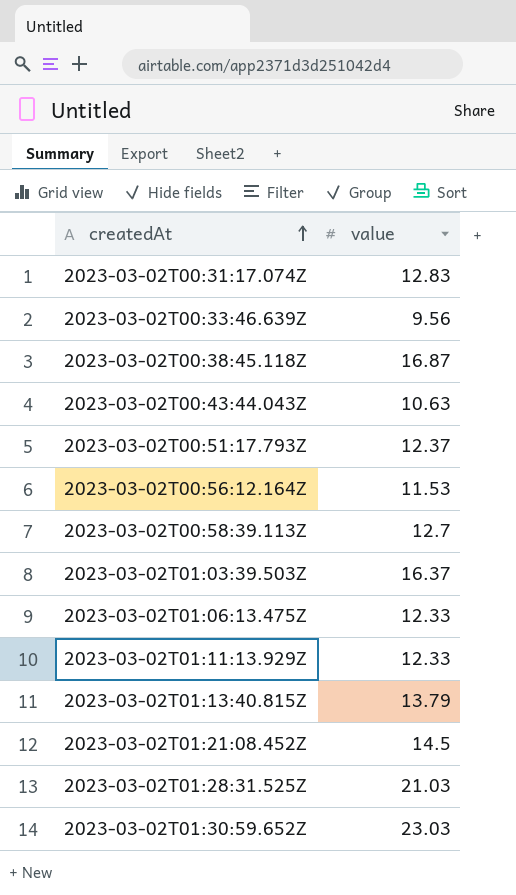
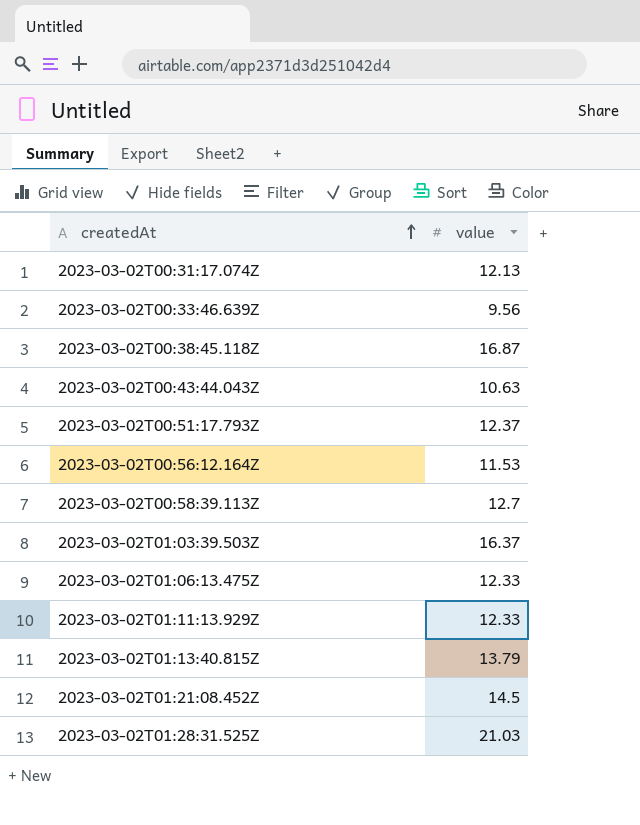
row 2023-03-02T01:30:59.652Z: 23.03 -> none
2023-03-02T00:31:17.074Z | value: 12.83 -> 12.13

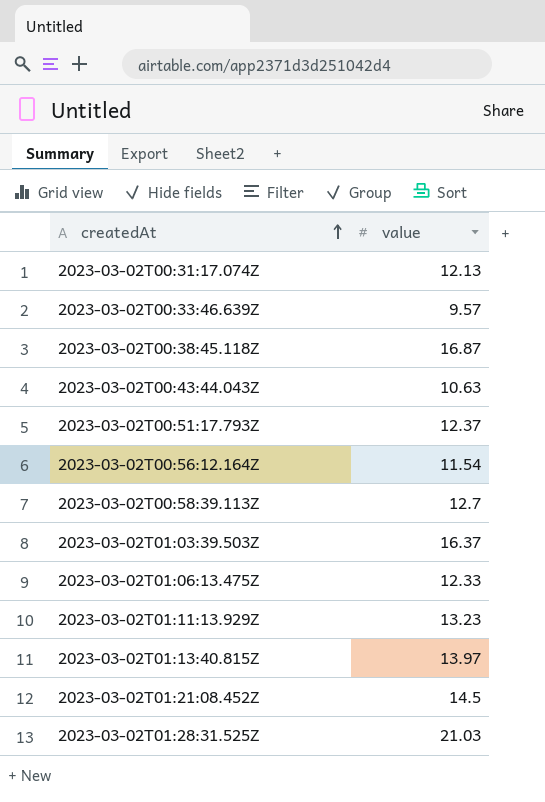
2023-03-02T00:33:46.639Z | value: 9.56 -> 9.57
2023-03-02T00:56:12.164Z | value: 11.53 -> 11.54
2023-03-02T01:11:13.929Z | value: 12.33 -> 13.23
2023-03-02T01:13:40.815Z | value: 13.79 -> 13.97

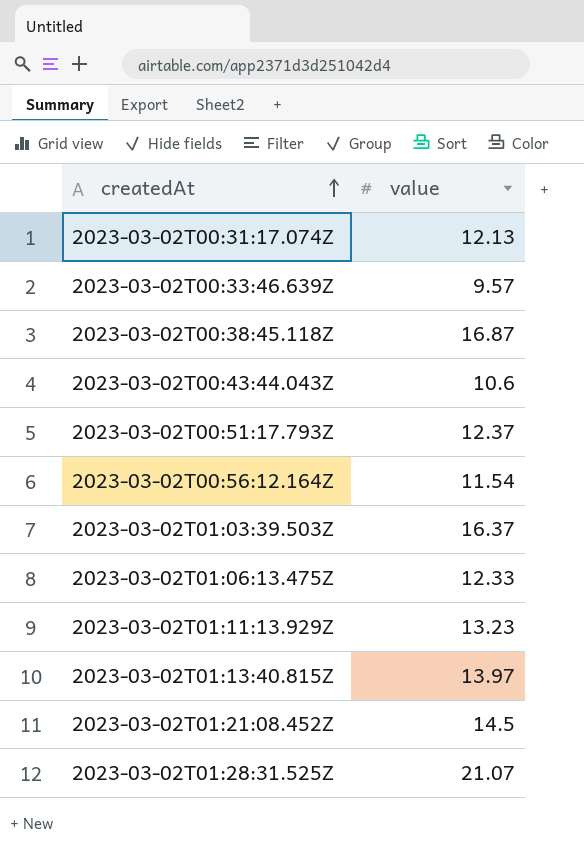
row 2023-03-02T00:58:39.113Z: 12.7 -> none
2023-03-02T00:43:44.043Z | value: 10.63 -> 10.6
2023-03-02T01:28:31.525Z | value: 21.03 -> 21.07

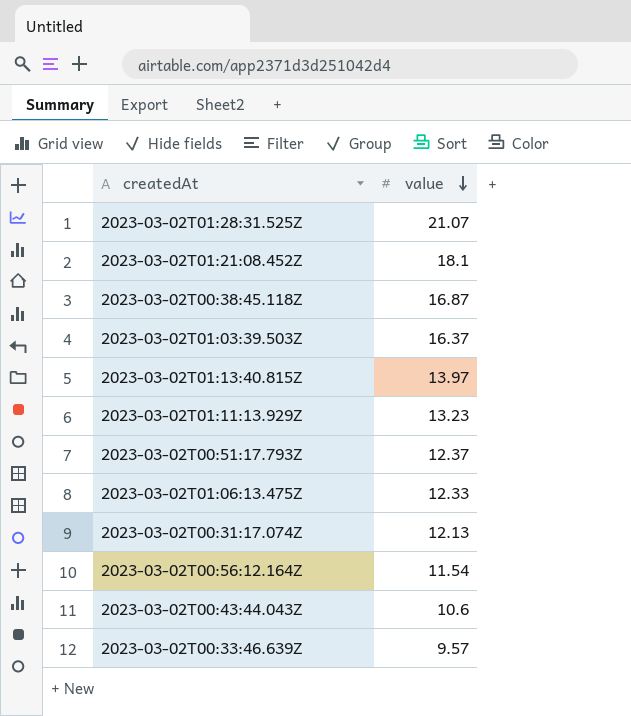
row order: createdAt ascending -> value descending
2023-03-02T01:21:08.452Z | value: 14.5 -> 18.1

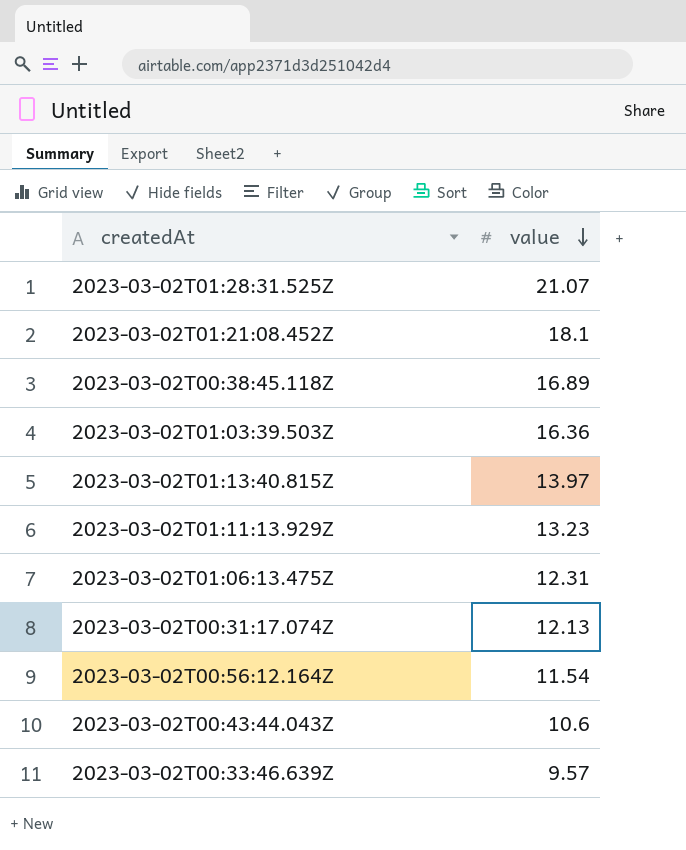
row 2023-03-02T00:51:17.793Z: 12.37 -> none
2023-03-02T00:38:45.118Z | value: 16.87 -> 16.89
2023-03-02T01:03:39.503Z | value: 16.37 -> 16.36
2023-03-02T01:06:13.475Z | value: 12.33 -> 12.31

